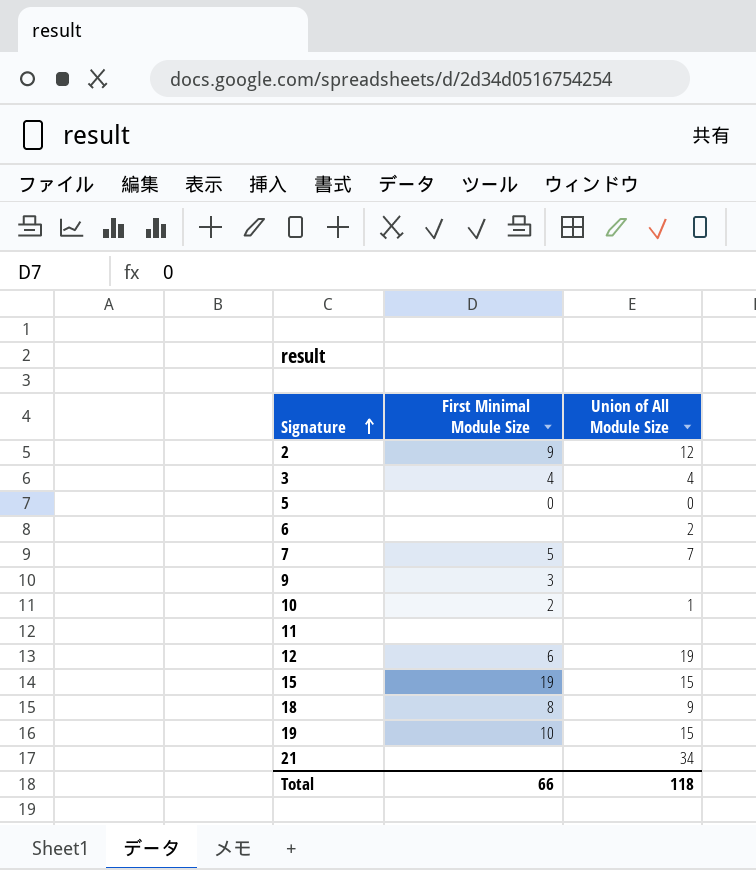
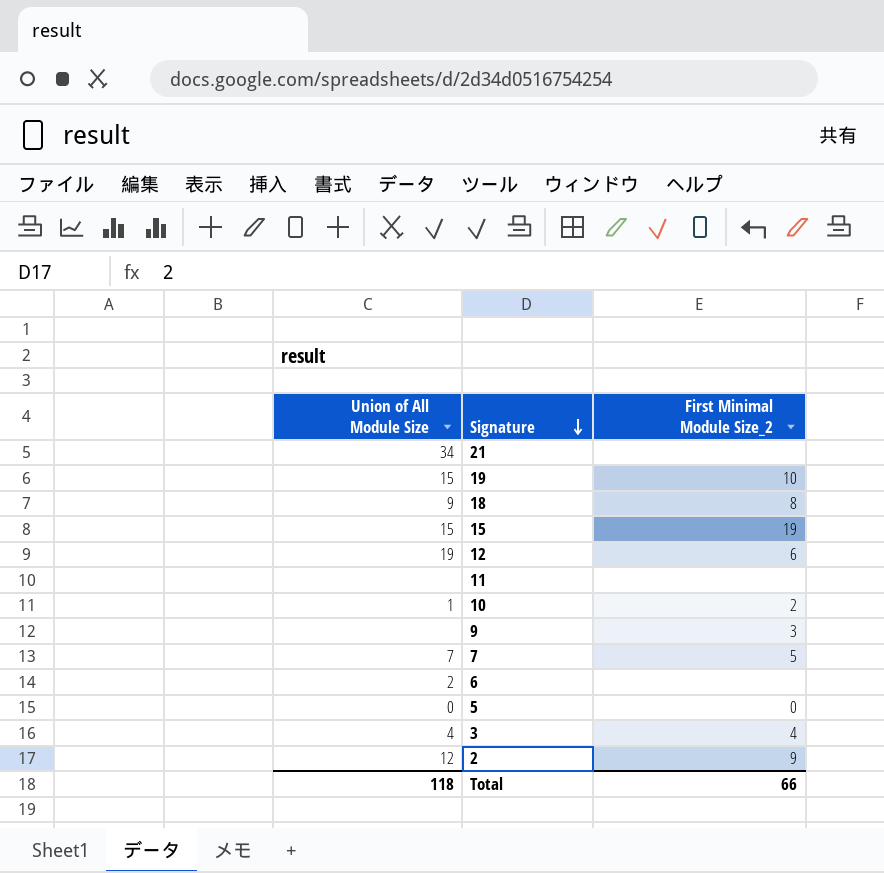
row order: Signature ascending -> Signature descending
column Union of All Module Size | position: 3 -> 1
column name: First Minimal Module Size -> First Minimal Module Size_2

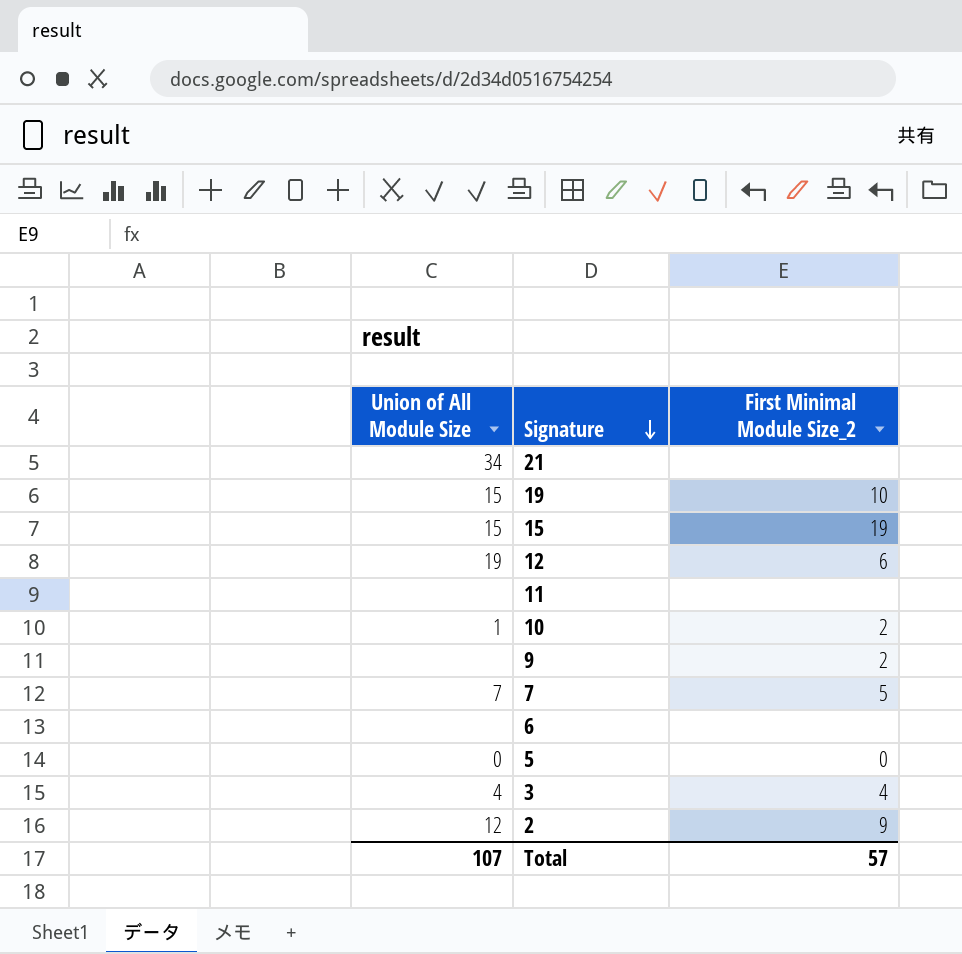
row 18: 9 | 8 -> none
9 | First Minimal Module Size_2: 3 -> 2
6 | Union of All Module Size: 2 -> none
Total | Union of All Module Size: 118 -> 107
Total | First Minimal Module Size_2: 66 -> 57

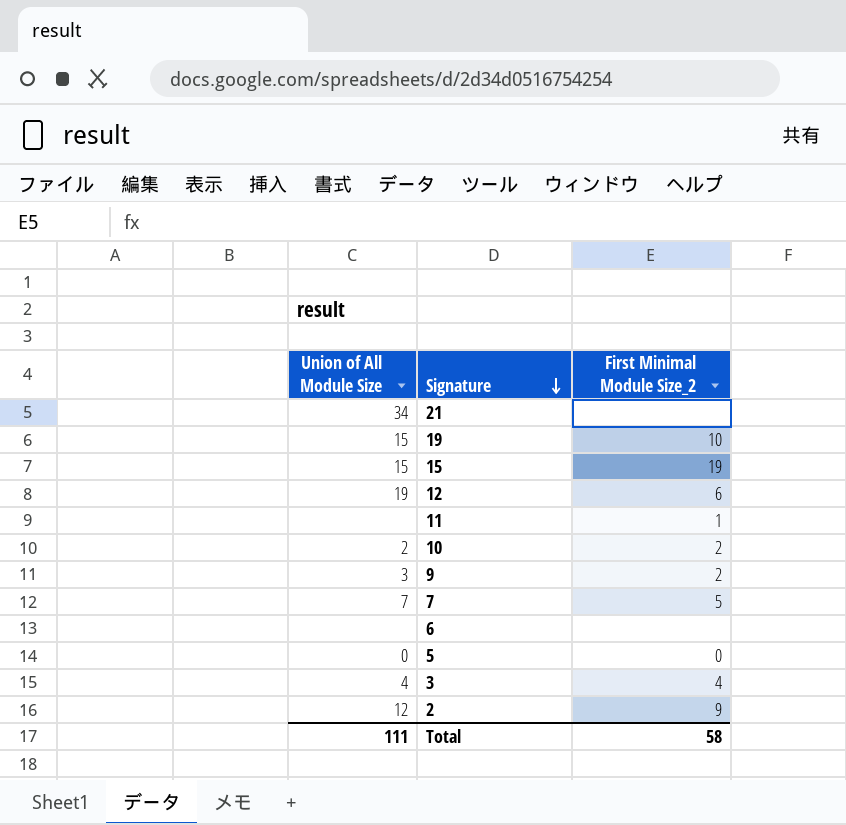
11 | First Minimal Module Size_2: none -> 1
10 | Union of All Module Size: 1 -> 2
9 | Union of All Module Size: none -> 3
Total | Union of All Module Size: 107 -> 111
Total | First Minimal Module Size_2: 57 -> 58

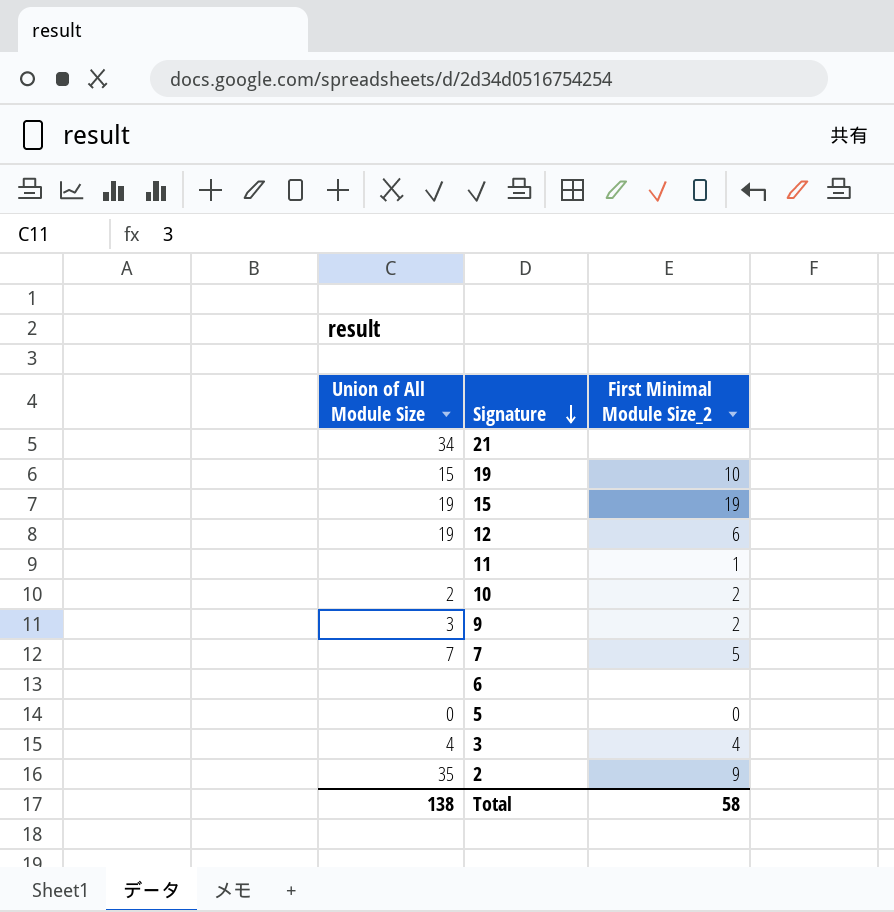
15 | Union of All Module Size: 15 -> 19
2 | Union of All Module Size: 12 -> 35
Total | Union of All Module Size: 111 -> 138

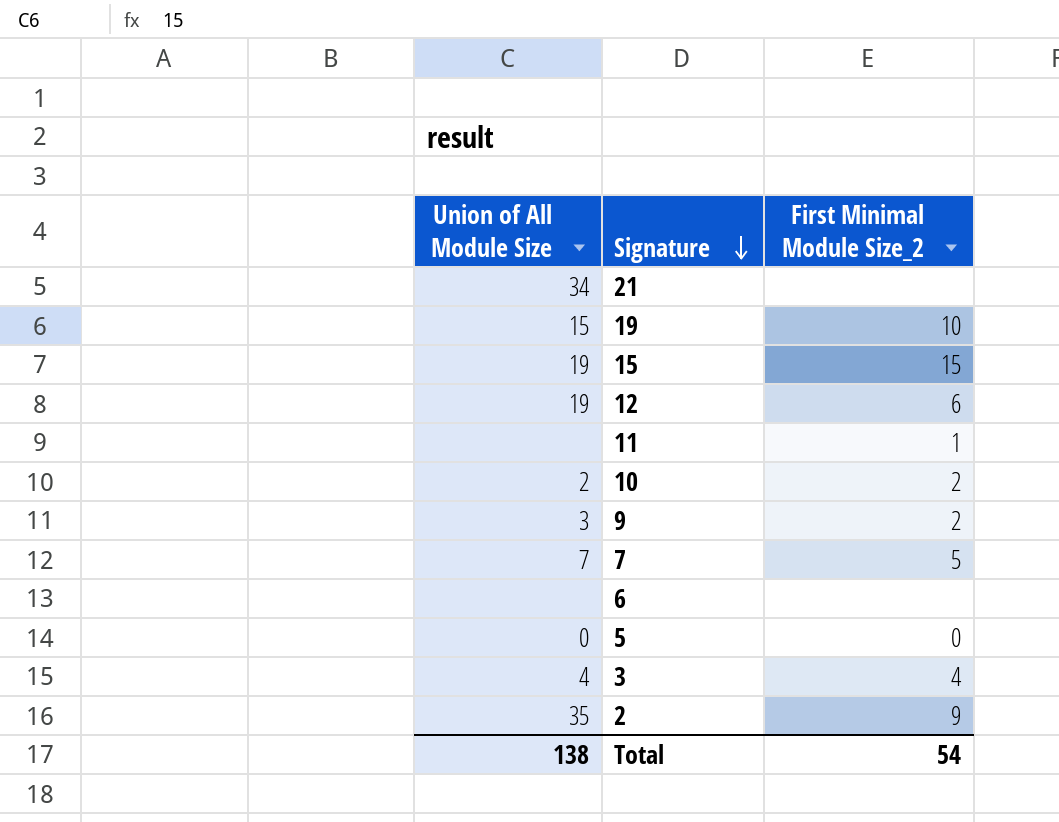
15 | First Minimal Module Size_2: 19 -> 15
Total | First Minimal Module Size_2: 58 -> 54

